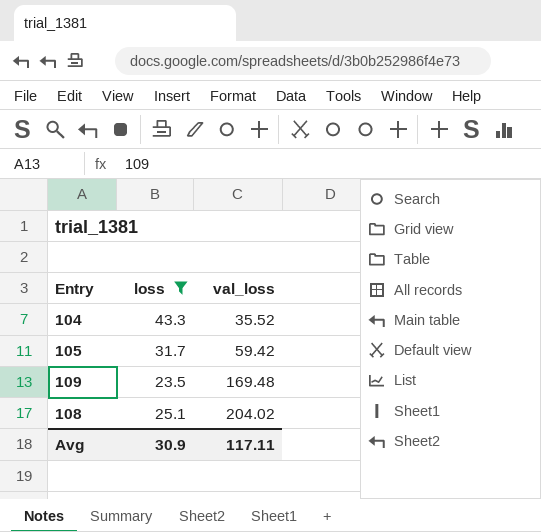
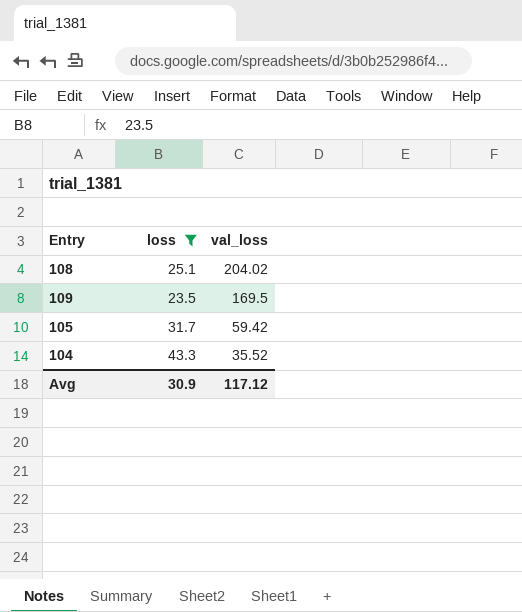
row order: val_loss ascending -> val_loss descending
109 | val_loss: 169.48 -> 169.5
Avg | val_loss: 117.11 -> 117.12

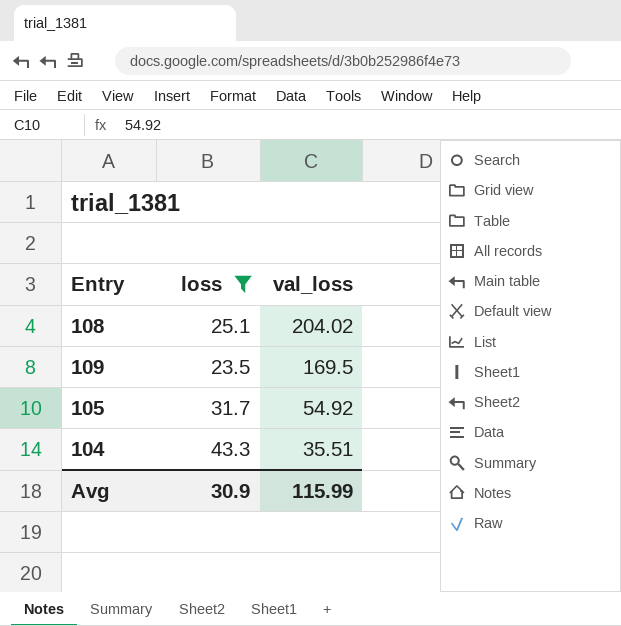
105 | val_loss: 59.42 -> 54.92
104 | val_loss: 35.52 -> 35.51
Avg | val_loss: 117.12 -> 115.99

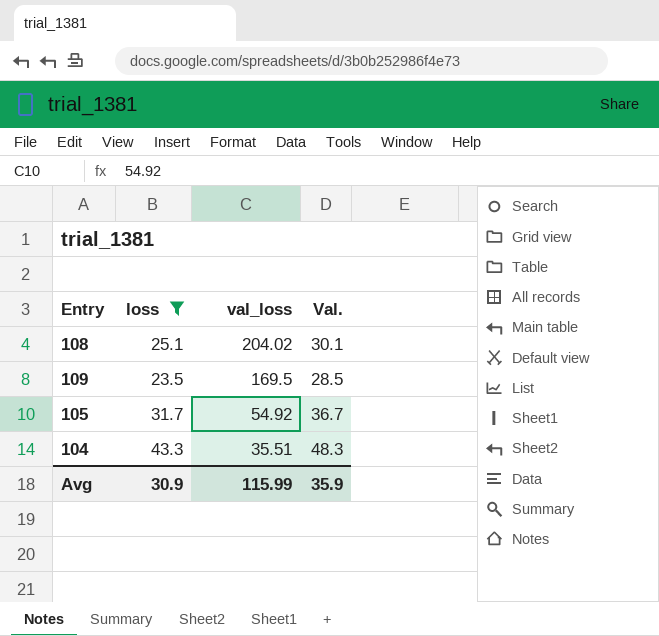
column Val. | formula: none -> [loss] + 5

